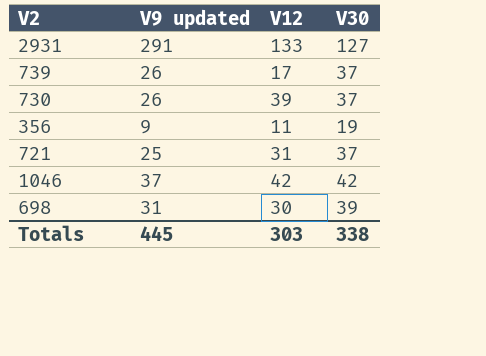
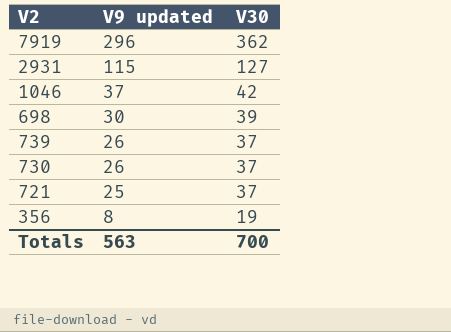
row order: none -> V9 updated descending
column V12 | position: 3 -> none
row 7919: none -> 296 | 362
2931 | V9 updated: 291 -> 115
698 | V9 updated: 31 -> 30
356 | V9 updated: 9 -> 8
Totals | V9 updated: 445 -> 563
Totals | V30: 338 -> 700

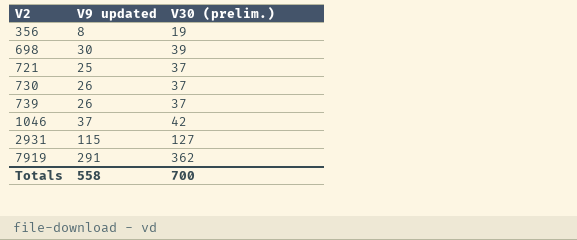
row order: V9 updated descending -> V2 ascending
column name: V30 -> V30 (prelim.)
7919 | V9 updated: 296 -> 291
Totals | V9 updated: 563 -> 558

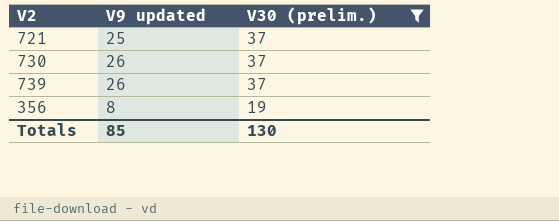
filter: none -> V30 (prelim.) <= 37
row order: V2 ascending -> V30 (prelim.) descending
Totals | V9 updated: 558 -> 85
Totals | V30 (prelim.): 700 -> 130

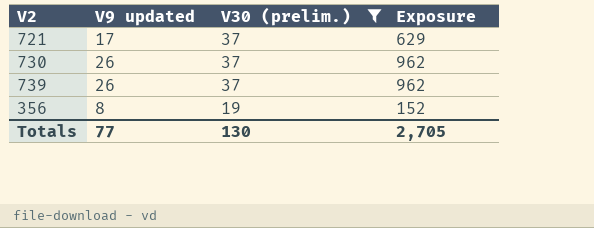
column Exposure | formula: none -> [V9 updated] * [V30 (prelim.)]
721 | V9 updated: 25 -> 17
Totals | V9 updated: 85 -> 77

